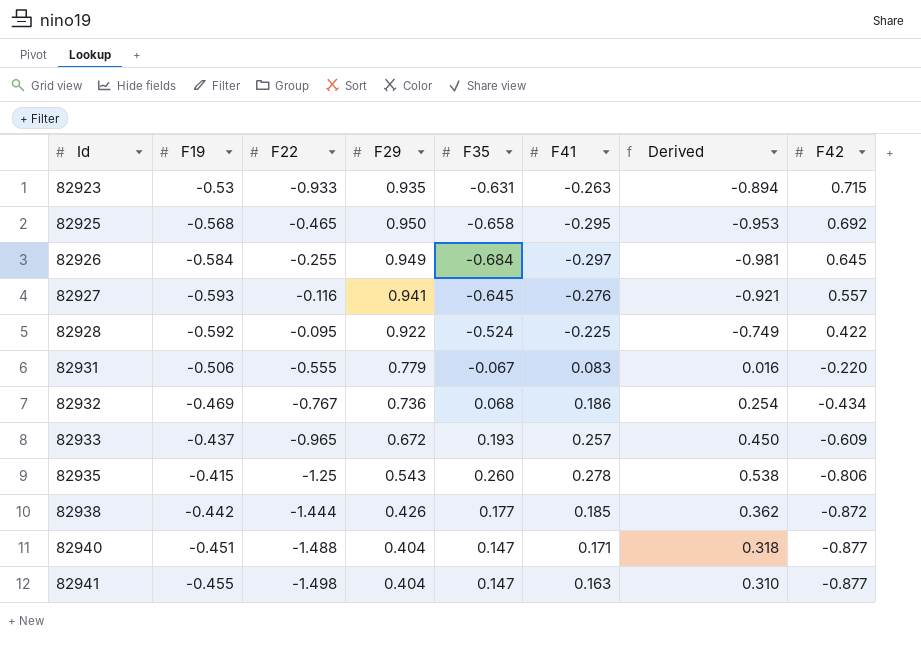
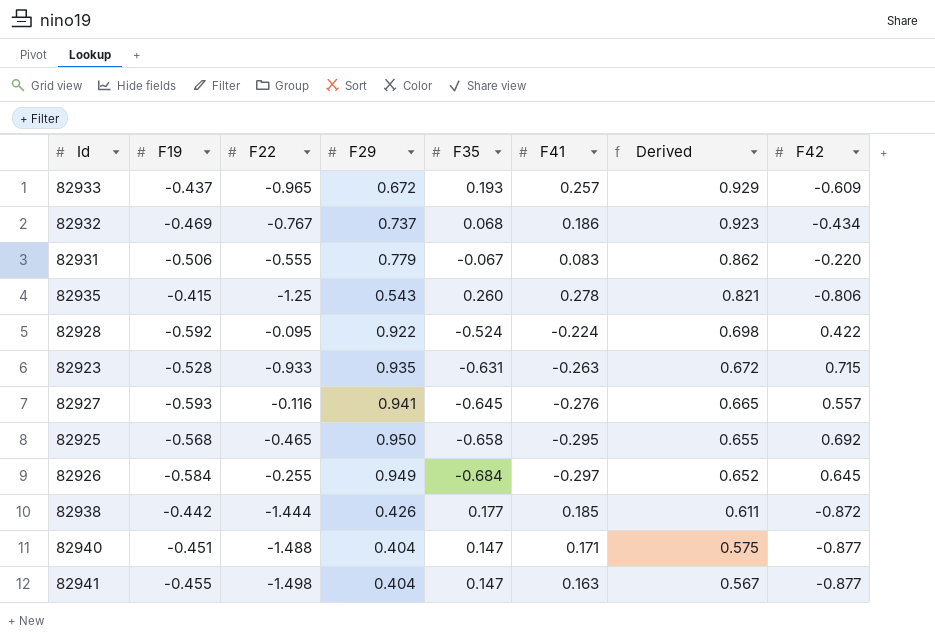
row order: Id ascending -> Derived descending
column Derived | formula: [F35] + [F41] -> [F29] + [F41]
82932 | F29: 0.736 -> 0.737
82928 | F41: -0.225 -> -0.224
82923 | F19: -0.53 -> -0.528

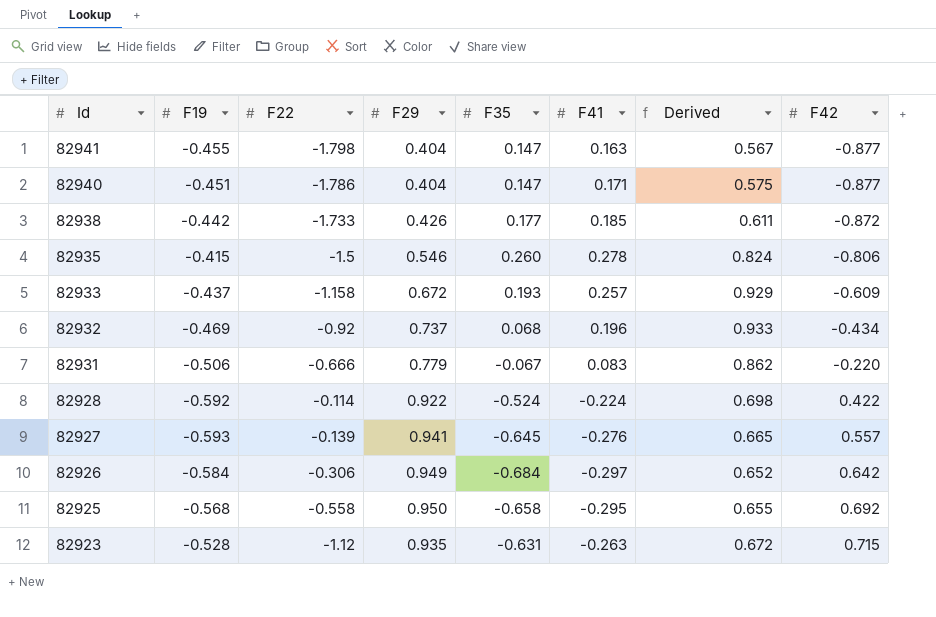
row order: Derived descending -> Id descending
82941 | F22: -1.498 -> -1.798
82940 | F22: -1.488 -> -1.786
82938 | F22: -1.444 -> -1.733
82935 | F22: -1.25 -> -1.5
82935 | F29: 0.543 -> 0.546
82935 | Derived: 0.821 -> 0.824
82933 | F22: -0.965 -> -1.158
82932 | F22: -0.767 -> -0.92
82932 | F41: 0.186 -> 0.196
82932 | Derived: 0.923 -> 0.933
82931 | F22: -0.555 -> -0.666
82928 | F22: -0.095 -> -0.114
82927 | F22: -0.116 -> -0.139
82926 | F22: -0.255 -> -0.306
82926 | F42: 0.645 -> 0.642
82925 | F22: -0.465 -> -0.558
82923 | F22: -0.933 -> -1.12

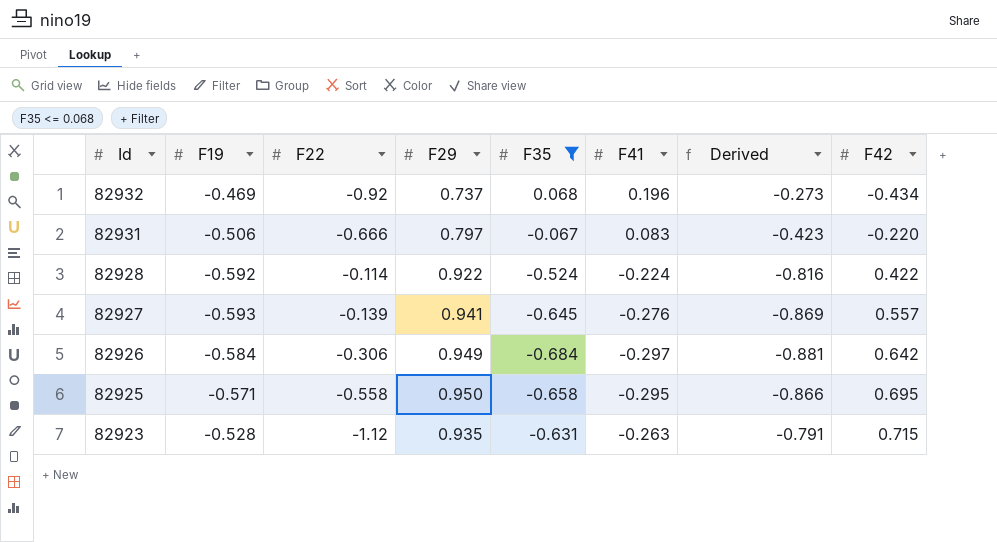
filter: none -> F35 <= 0.068
column Derived | formula: [F29] + [F41] -> [F19] + [F41]
82931 | F29: 0.779 -> 0.797
82925 | F19: -0.568 -> -0.571
82925 | F42: 0.692 -> 0.695

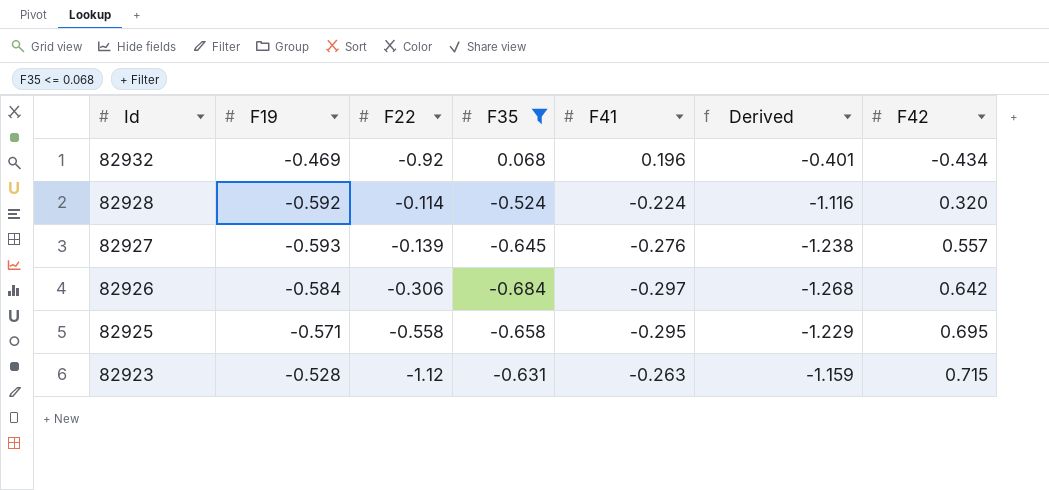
column F29 | position: 4 -> none
column Derived | formula: [F19] + [F41] -> [F19] + [F35]
row 82931: -0.506 | -0.666 | 0.797 | -0.067 | 0.083 | -0.423 | -0.220 -> none
82928 | F42: 0.422 -> 0.320

